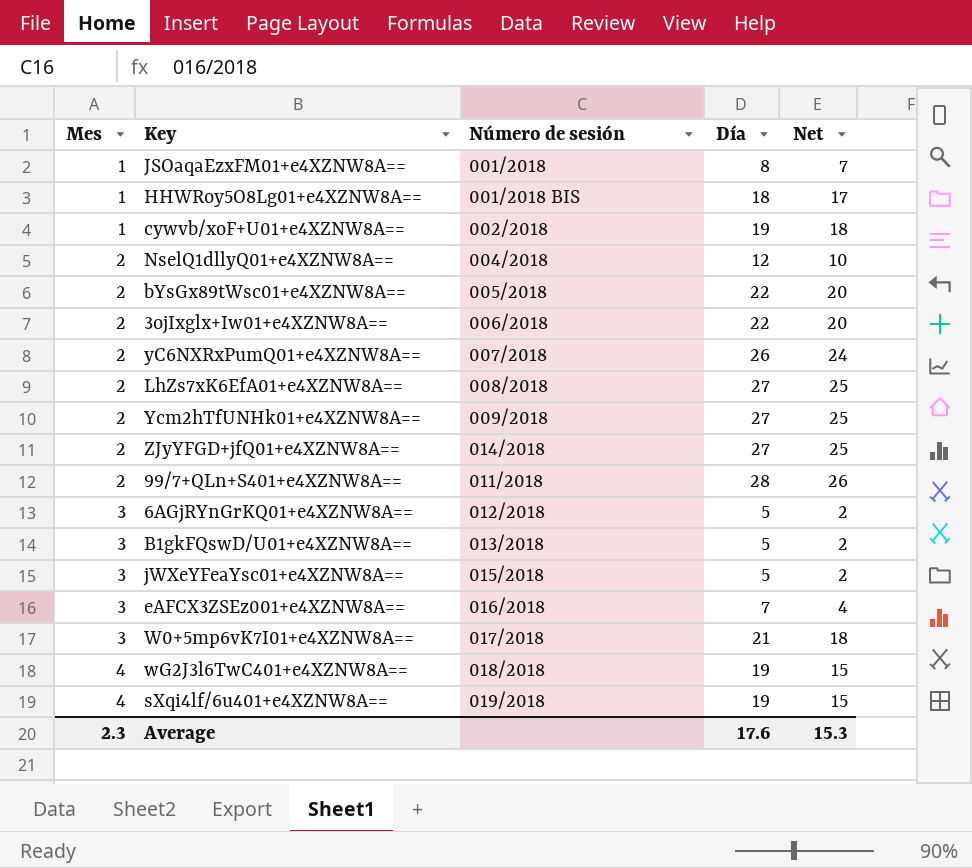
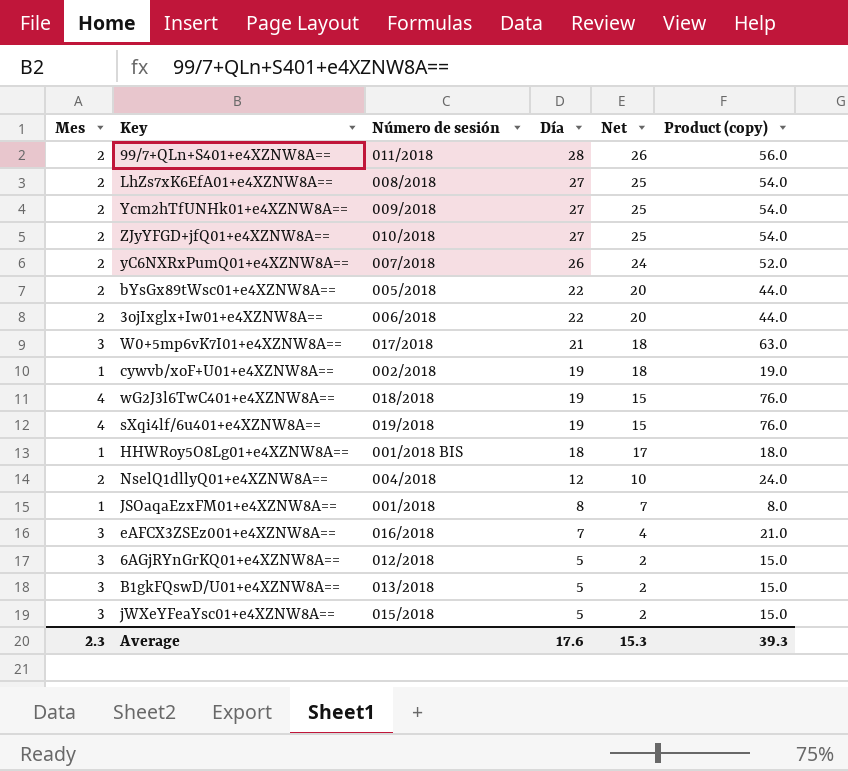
row order: Mes ascending -> Día descending
column Product (copy) | formula: none -> [Mes] * [Día]
ZJyYFGD+jfQ01+e4XZNW8A== | Número de sesión: 014/2018 -> 010/2018

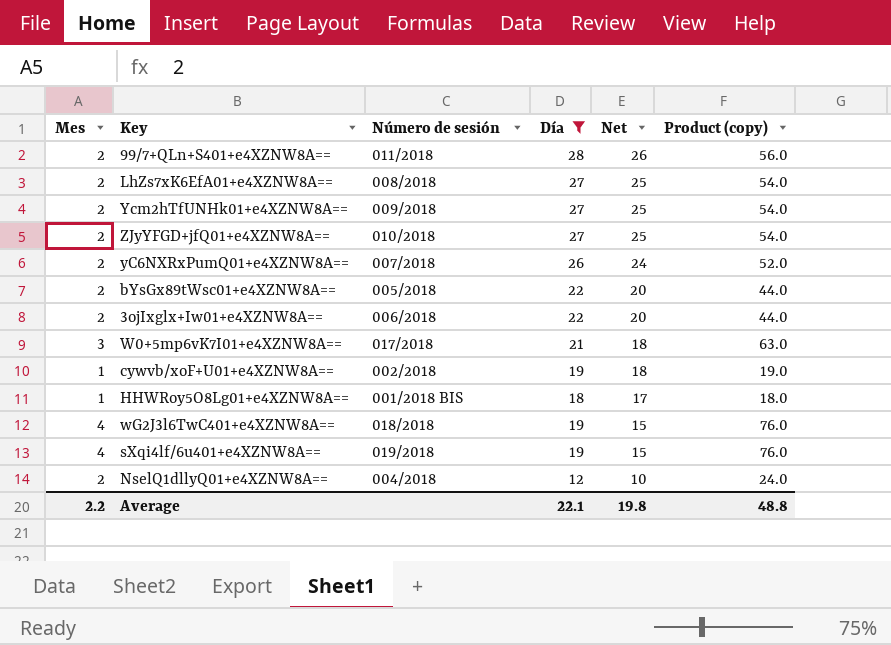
filter: none -> Día >= 12
row order: Día descending -> Net descending
Average | Mes: 2.3 -> 2.2
Average | Día: 17.6 -> 22.1
Average | Net: 15.3 -> 19.8
Average | Product (copy): 39.3 -> 48.8

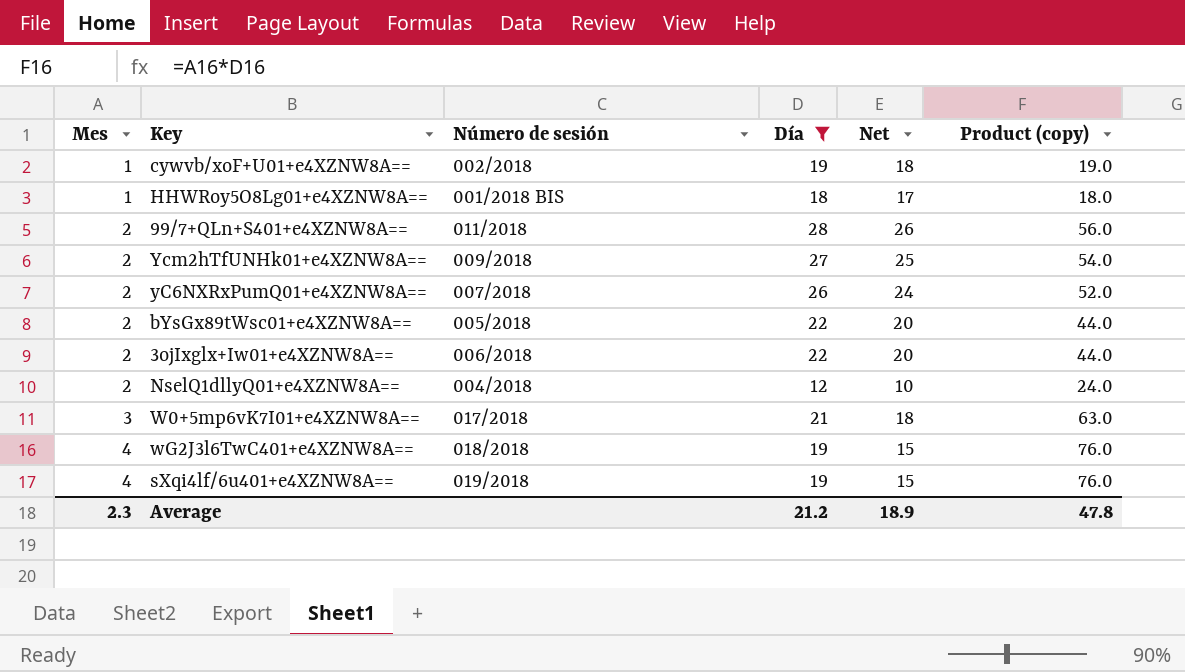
row order: Net descending -> Mes ascending
row LhZs7xK6EfA01+e4XZNW8A==: 2 | 008/2018 | 27 | 25 | 54.0 -> none
row ZJyYFGD+jfQ01+e4XZNW8A==: 2 | 010/2018 | 27 | 25 | 54.0 -> none
Average | Mes: 2.2 -> 2.3
Average | Día: 22.1 -> 21.2
Average | Net: 19.8 -> 18.9
Average | Product (copy): 48.8 -> 47.8

